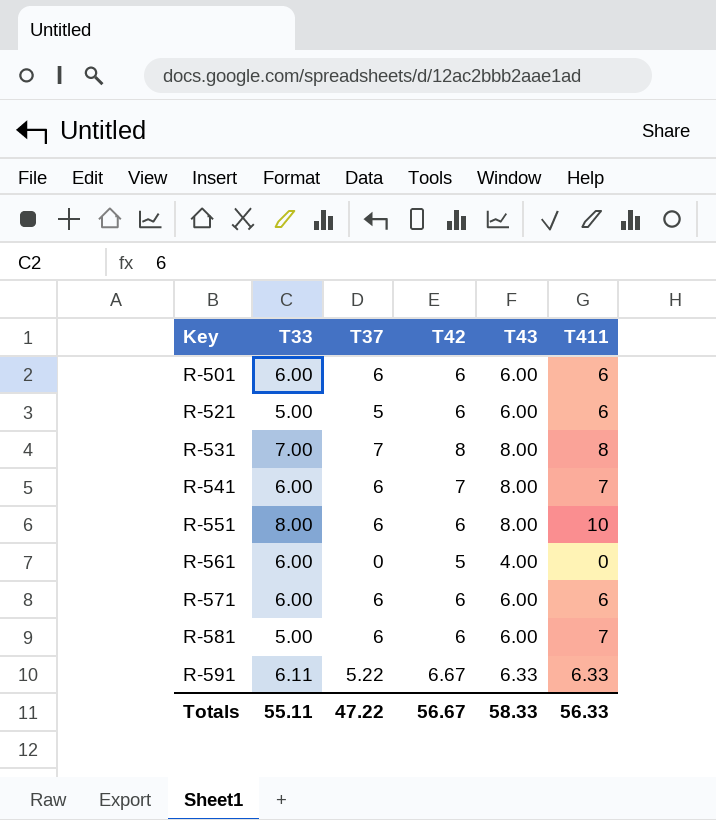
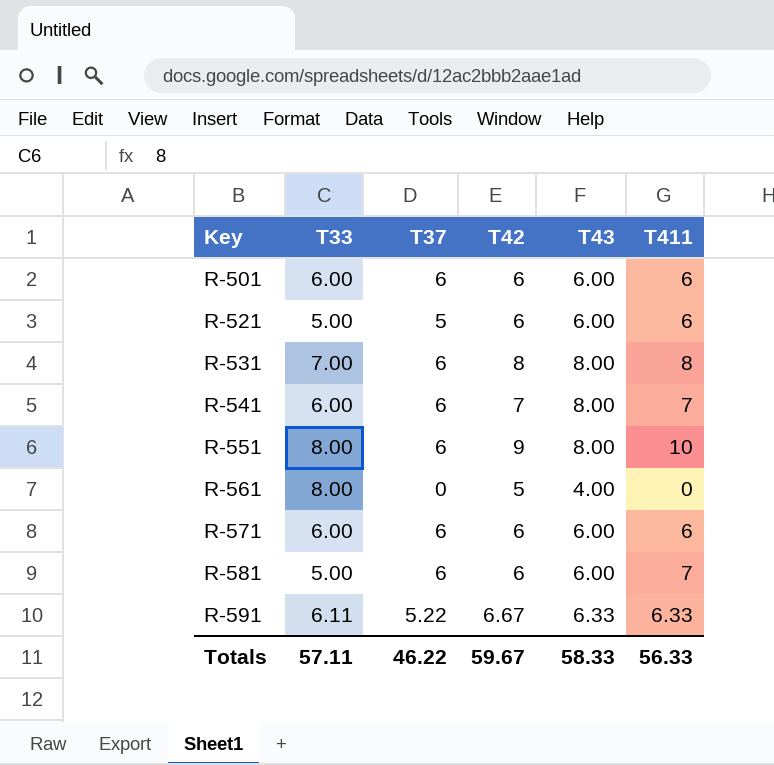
R-531 | T37: 7 -> 6
R-551 | T42: 6 -> 9
R-561 | T33: 6.00 -> 8.00
Totals | T33: 55.11 -> 57.11
Totals | T37: 47.22 -> 46.22
Totals | T42: 56.67 -> 59.67

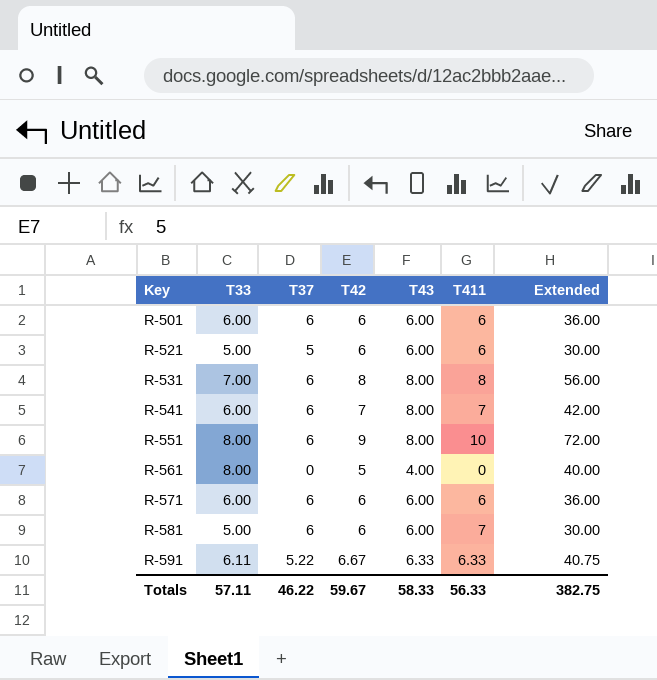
column Extended | formula: none -> [T33] * [T42]

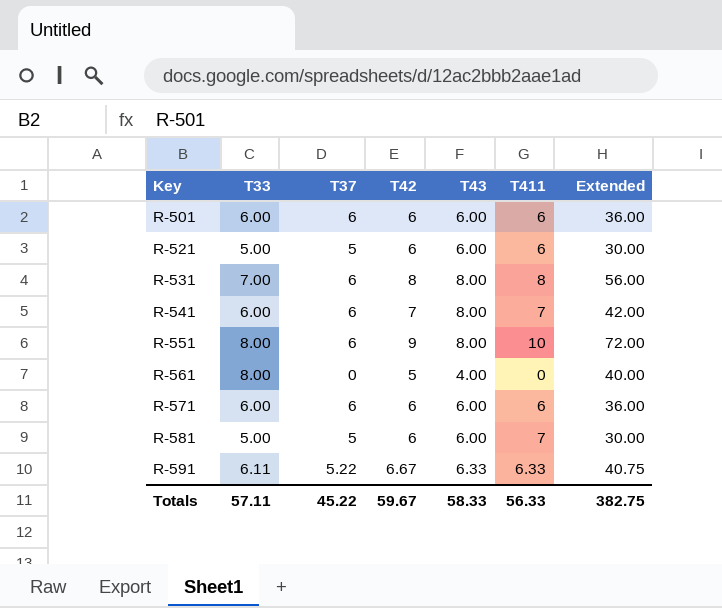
R-581 | T37: 6 -> 5
Totals | T37: 46.22 -> 45.22

